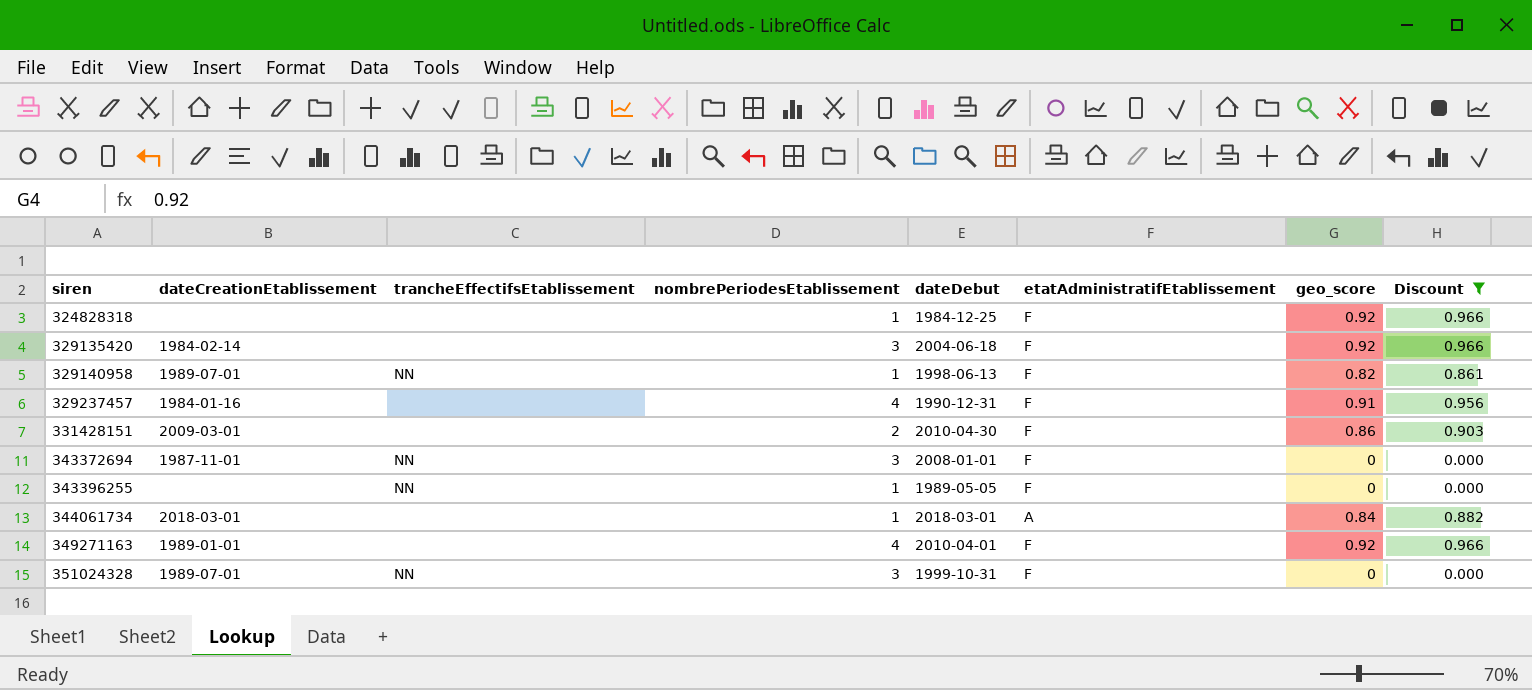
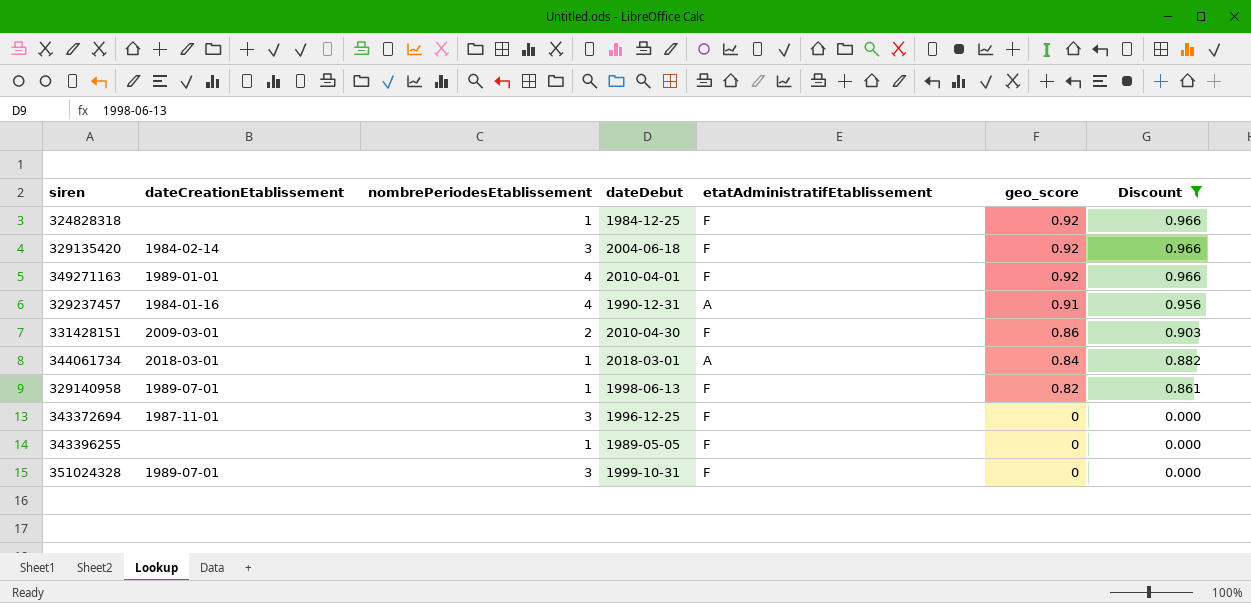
row order: siren ascending -> geo_score descending
column trancheEffectifsEtablissement | position: 3 -> none
329237457 | etatAdministratifEtablissement: F -> A
343372694 | dateDebut: 2008-01-01 -> 1996-12-25

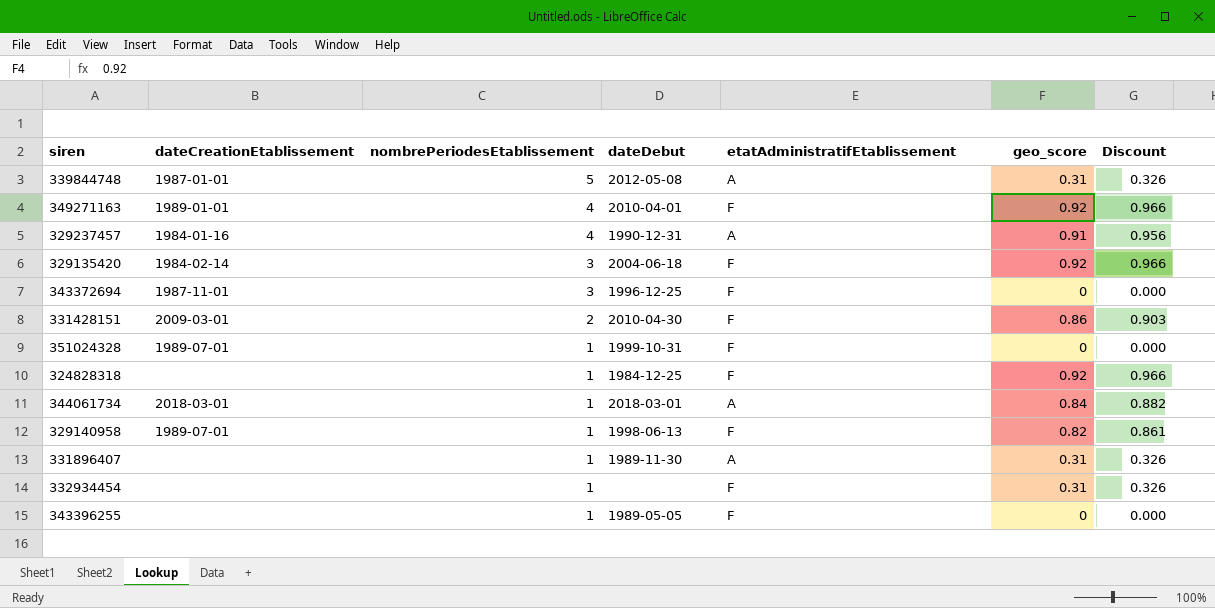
filter: Discount != 0.326 -> none
row order: geo_score descending -> nombrePeriodesEtablissement descending
351024328 | nombrePeriodesEtablissement: 3 -> 1

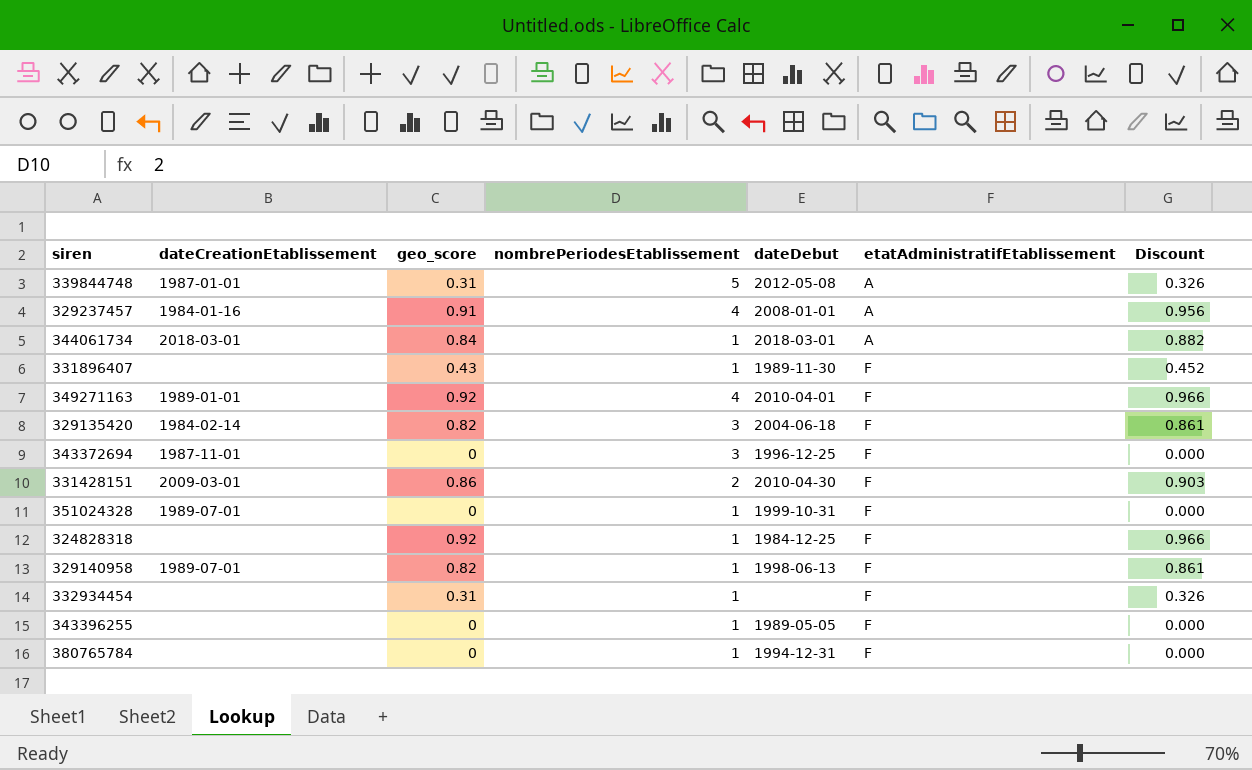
row order: nombrePeriodesEtablissement descending -> etatAdministratifEtablissement ascending
column geo_score | position: 6 -> 3
329237457 | dateDebut: 1990-12-31 -> 2008-01-01
331896407 | geo_score: 0.31 -> 0.43
331896407 | etatAdministratifEtablissement: A -> F
331896407 | Discount: 0.326 -> 0.452
329135420 | geo_score: 0.92 -> 0.82
329135420 | Discount: 0.966 -> 0.861
row 380765784: none -> none | 0 | 1 | 1994-12-31 | F | 0.000

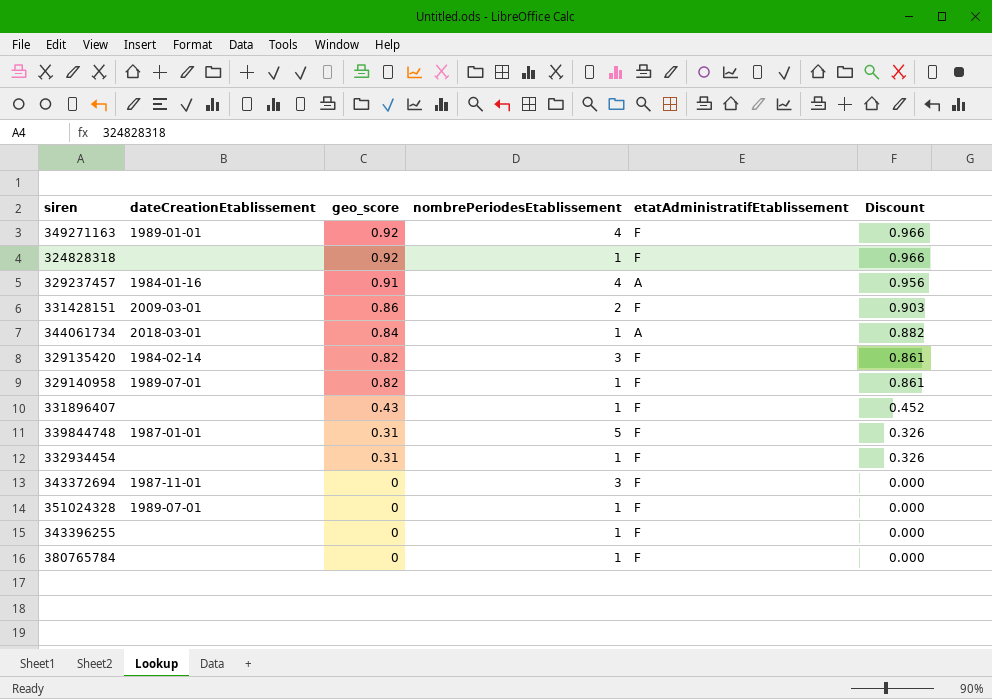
row order: etatAdministratifEtablissement ascending -> geo_score descending
column dateDebut | position: 5 -> none
339844748 | etatAdministratifEtablissement: A -> F

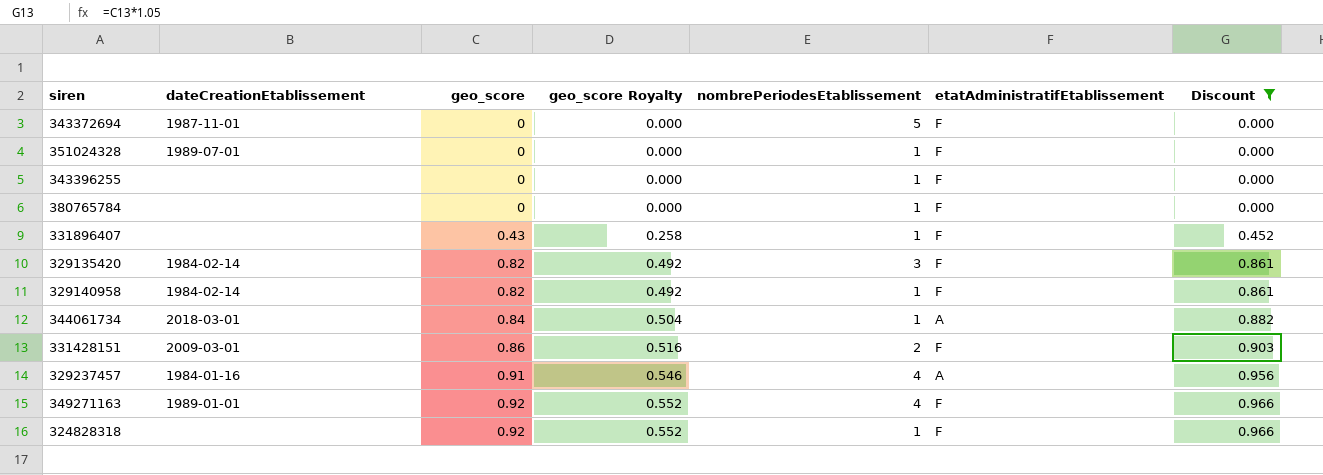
filter: none -> Discount != 0.326
row order: geo_score descending -> geo_score ascending
column geo_score Royalty | formula: none -> [geo_score] * 0.6
343372694 | nombrePeriodesEtablissement: 3 -> 5
329140958 | dateCreationEtablissement: 1989-07-01 -> 1984-02-14

